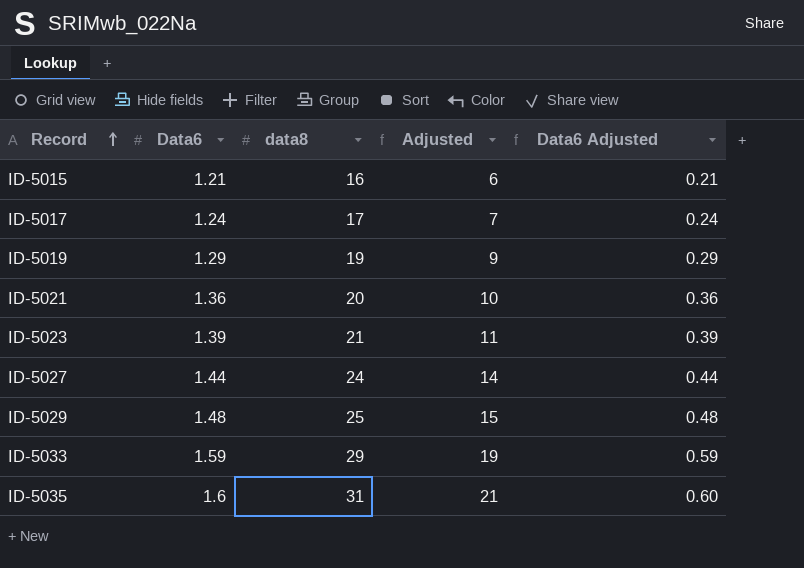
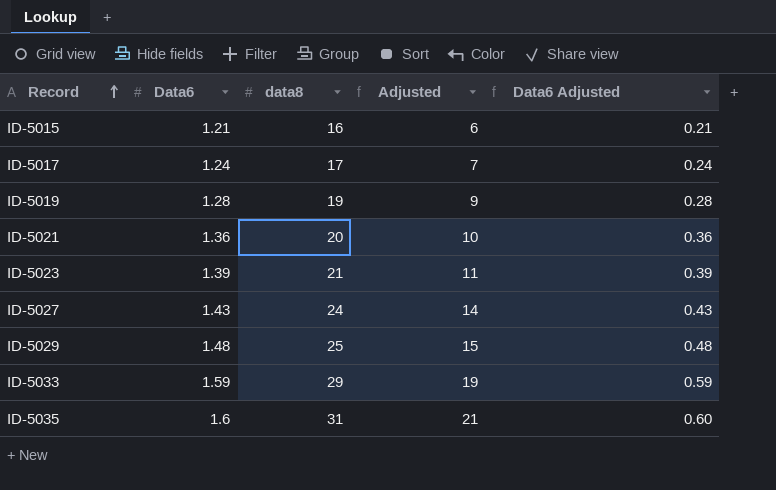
ID-5019 | Data6: 1.29 -> 1.28
ID-5019 | Data6 Adjusted: 0.29 -> 0.28
ID-5027 | Data6: 1.44 -> 1.43
ID-5027 | Data6 Adjusted: 0.44 -> 0.43

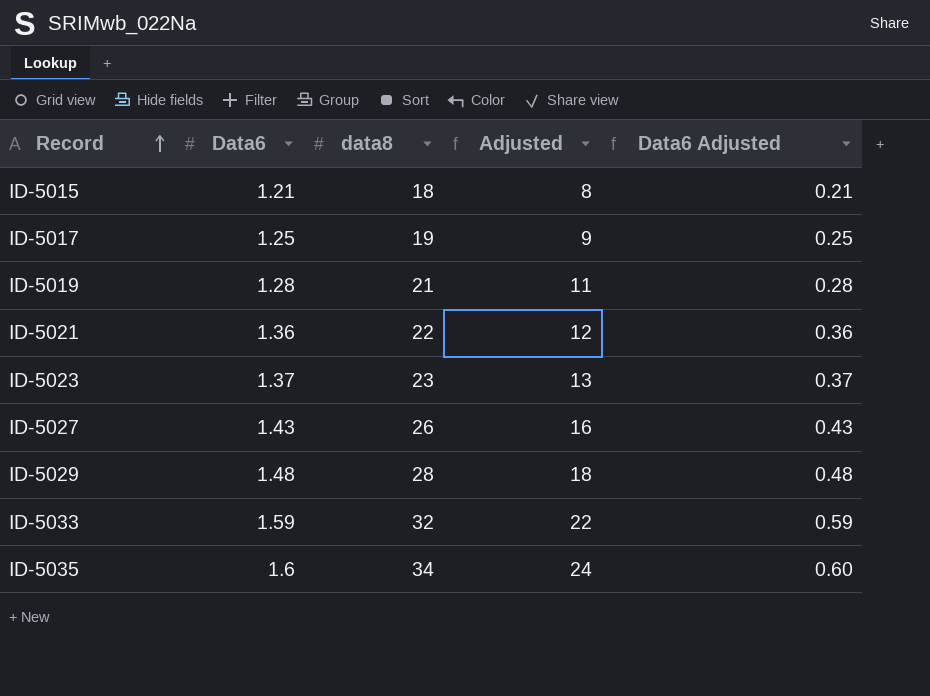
ID-5015 | data8: 16 -> 18
ID-5015 | Adjusted: 6 -> 8
ID-5017 | Data6: 1.24 -> 1.25
ID-5017 | data8: 17 -> 19
ID-5017 | Adjusted: 7 -> 9
ID-5017 | Data6 Adjusted: 0.24 -> 0.25
ID-5019 | data8: 19 -> 21
ID-5019 | Adjusted: 9 -> 11
ID-5021 | data8: 20 -> 22
ID-5021 | Adjusted: 10 -> 12
ID-5023 | Data6: 1.39 -> 1.37
ID-5023 | data8: 21 -> 23
ID-5023 | Adjusted: 11 -> 13
ID-5023 | Data6 Adjusted: 0.39 -> 0.37
ID-5027 | data8: 24 -> 26
ID-5027 | Adjusted: 14 -> 16
ID-5029 | data8: 25 -> 28
ID-5029 | Adjusted: 15 -> 18
ID-5033 | data8: 29 -> 32
ID-5033 | Adjusted: 19 -> 22
ID-5035 | data8: 31 -> 34
ID-5035 | Adjusted: 21 -> 24

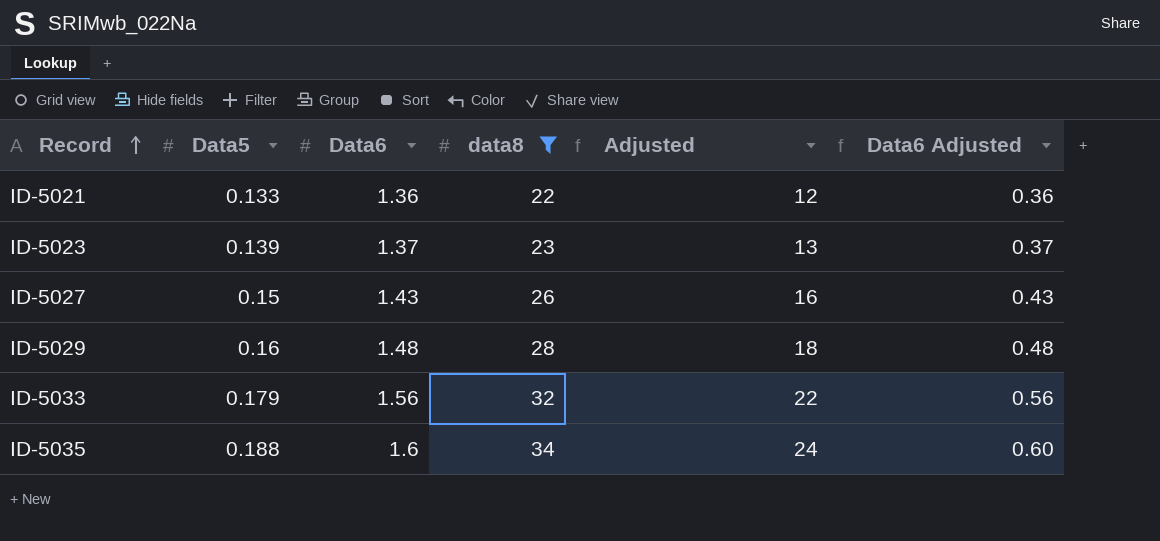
filter: none -> data8 >= 22
column Data5 | position: none -> 2
ID-5033 | Data6: 1.59 -> 1.56
ID-5033 | Data6 Adjusted: 0.59 -> 0.56

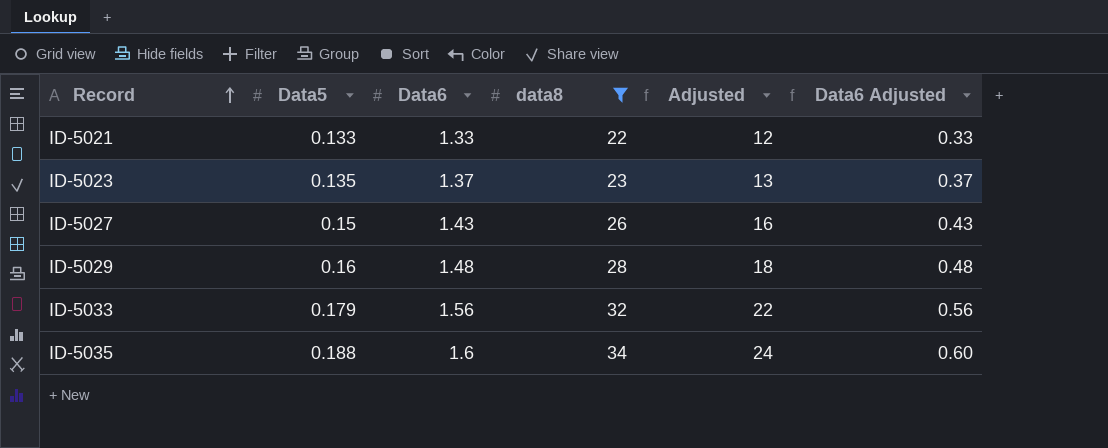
ID-5021 | Data6: 1.36 -> 1.33
ID-5021 | Data6 Adjusted: 0.36 -> 0.33
ID-5023 | Data5: 0.139 -> 0.135

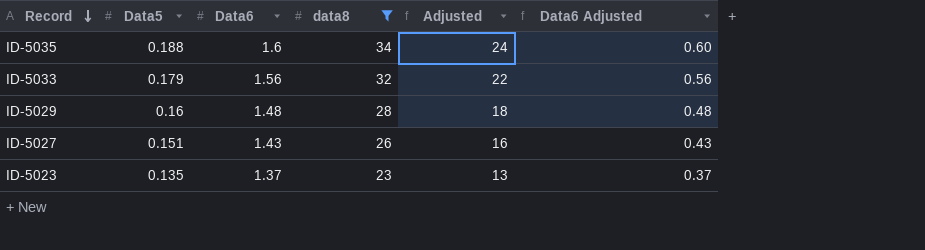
row order: Record ascending -> Record descending
row ID-5021: 0.133 | 1.33 | 22 | 12 | 0.33 -> none
ID-5027 | Data5: 0.15 -> 0.151

